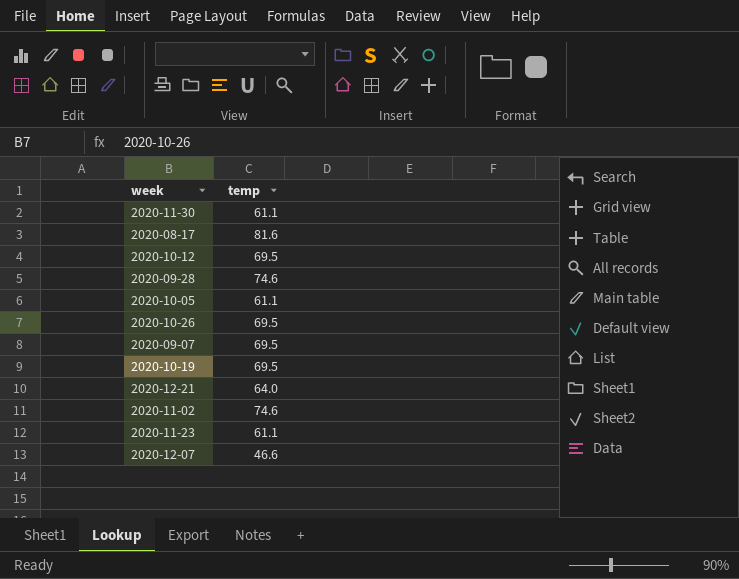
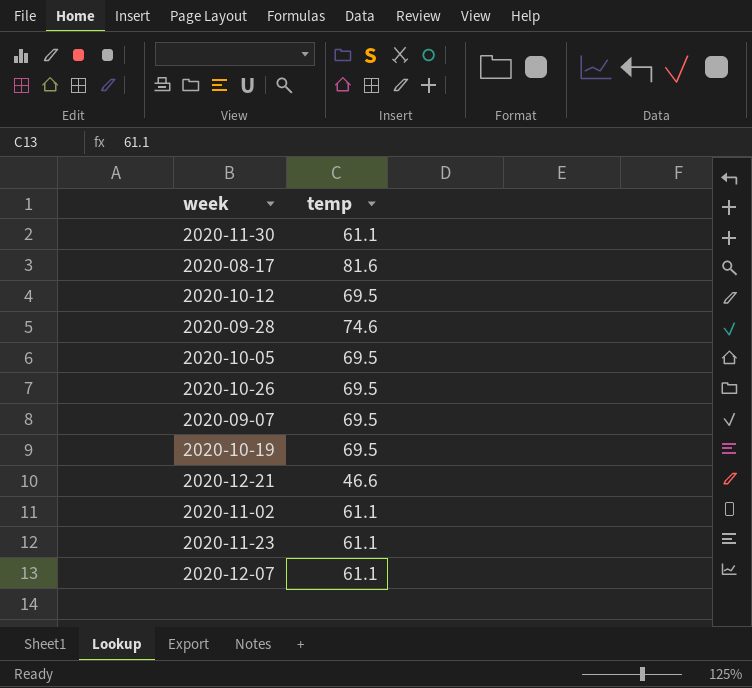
2020-10-05 | temp: 61.1 -> 69.5
2020-12-21 | temp: 64.0 -> 46.6
2020-11-02 | temp: 74.6 -> 61.1
2020-12-07 | temp: 46.6 -> 61.1

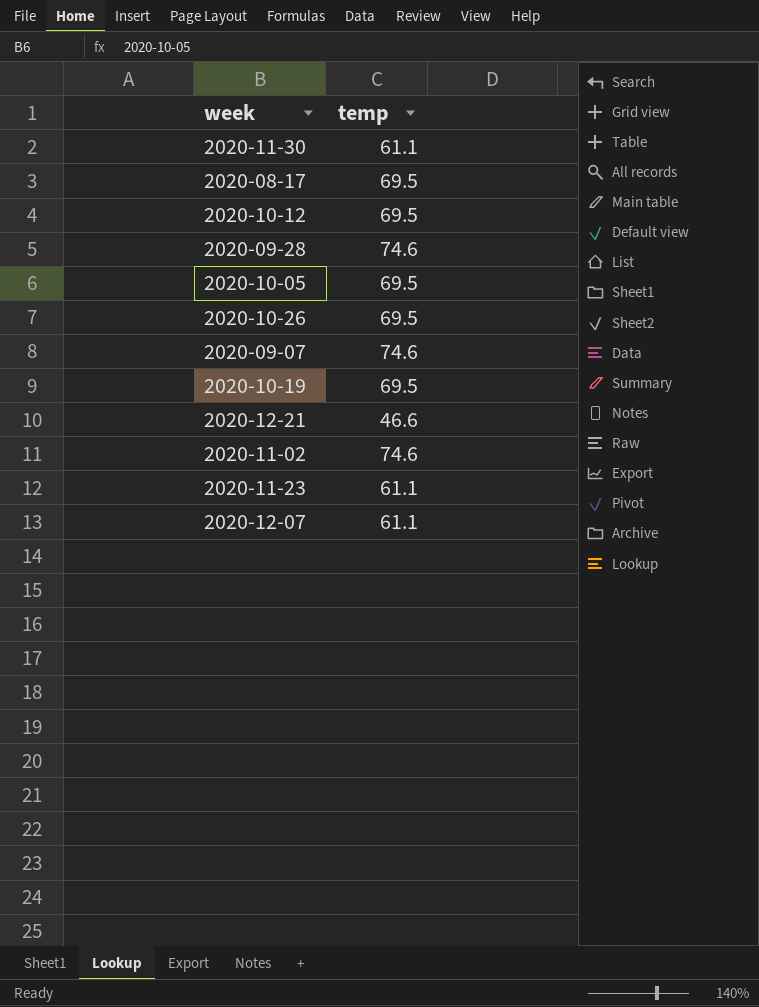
2020-08-17 | temp: 81.6 -> 69.5
2020-09-07 | temp: 69.5 -> 74.6
2020-11-02 | temp: 61.1 -> 74.6

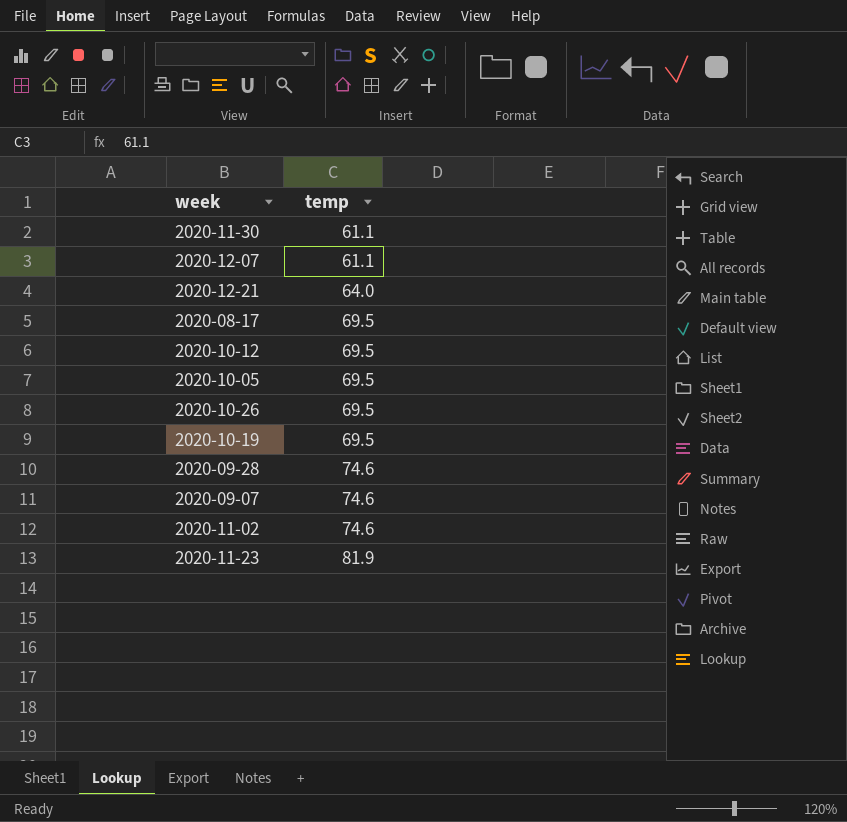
row order: none -> temp ascending
2020-12-21 | temp: 46.6 -> 64.0
2020-11-23 | temp: 61.1 -> 81.9

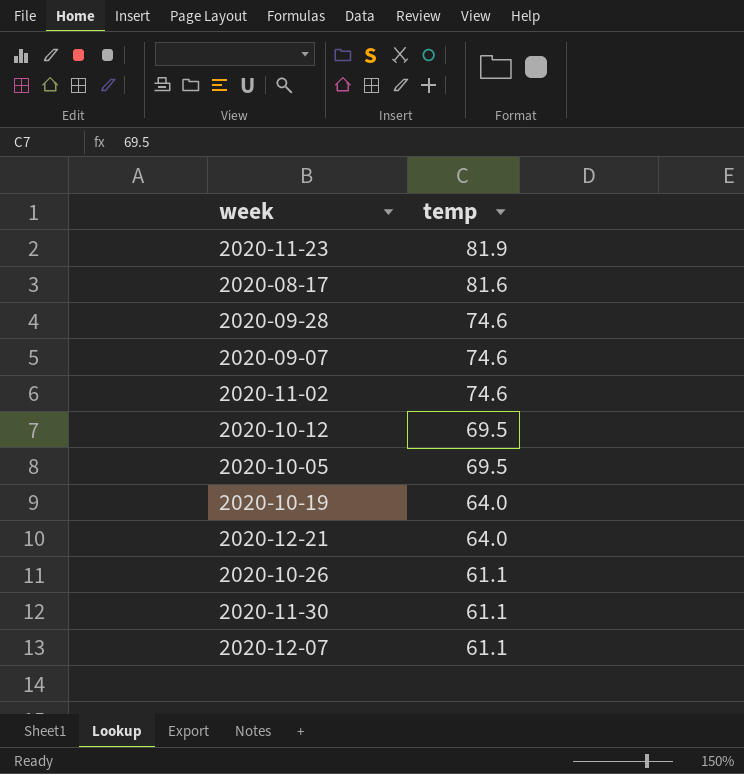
row order: temp ascending -> temp descending
2020-08-17 | temp: 69.5 -> 81.6
2020-10-19 | temp: 69.5 -> 64.0
2020-10-26 | temp: 69.5 -> 61.1

